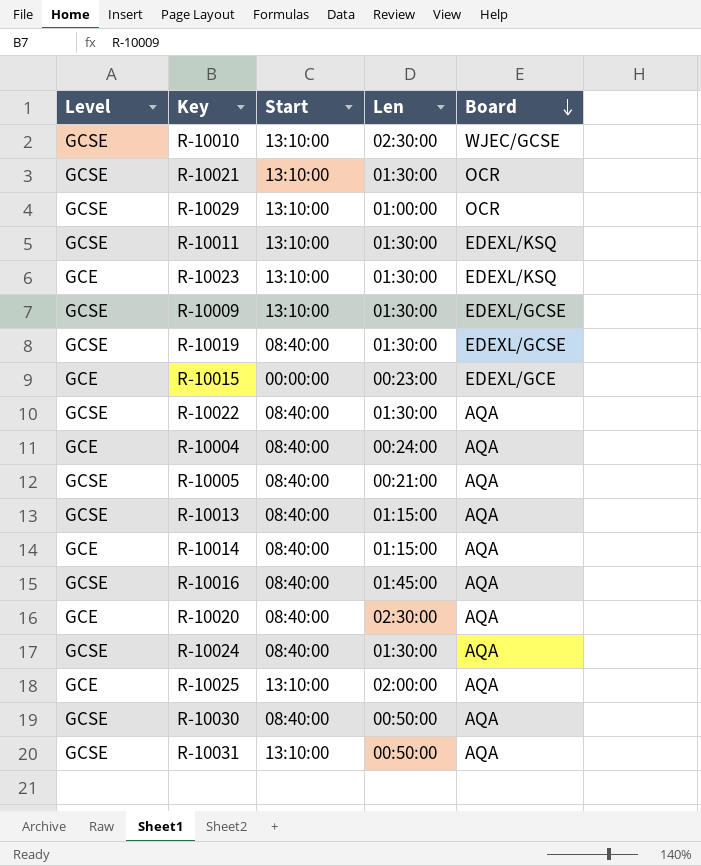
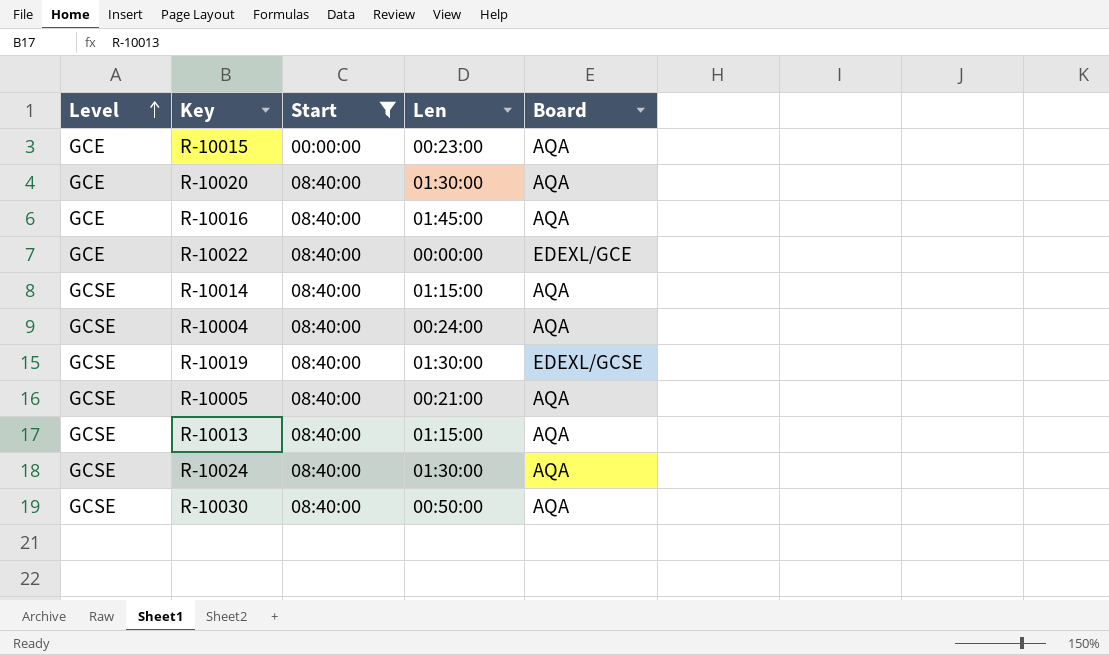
filter: none -> Start != 13:10:00
row order: Board descending -> Level ascending
R-10015 | Board: EDEXL/GCE -> AQA
R-10020 | Len: 02:30:00 -> 01:30:00
R-10016 | Level: GCSE -> GCE
R-10022 | Level: GCSE -> GCE
R-10022 | Len: 01:30:00 -> 00:00:00
R-10022 | Board: AQA -> EDEXL/GCE
R-10014 | Level: GCE -> GCSE
R-10004 | Level: GCE -> GCSE

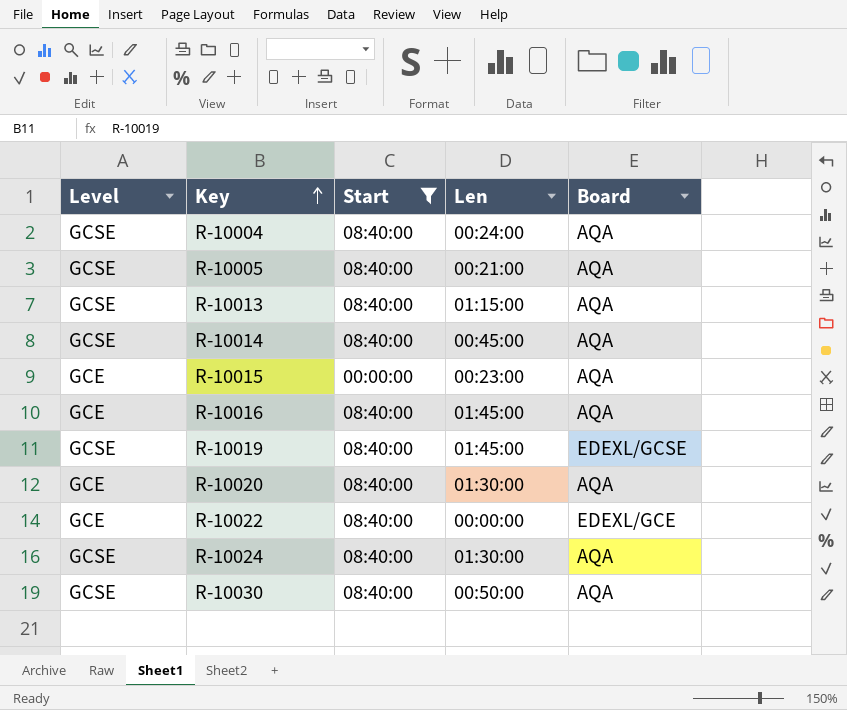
row order: Level ascending -> Key ascending
R-10014 | Len: 01:15:00 -> 00:45:00
R-10019 | Len: 01:30:00 -> 01:45:00

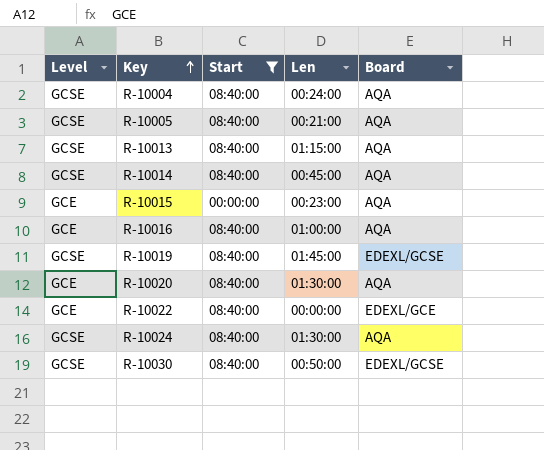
R-10016 | Len: 01:45:00 -> 01:00:00
R-10030 | Board: AQA -> EDEXL/GCSE

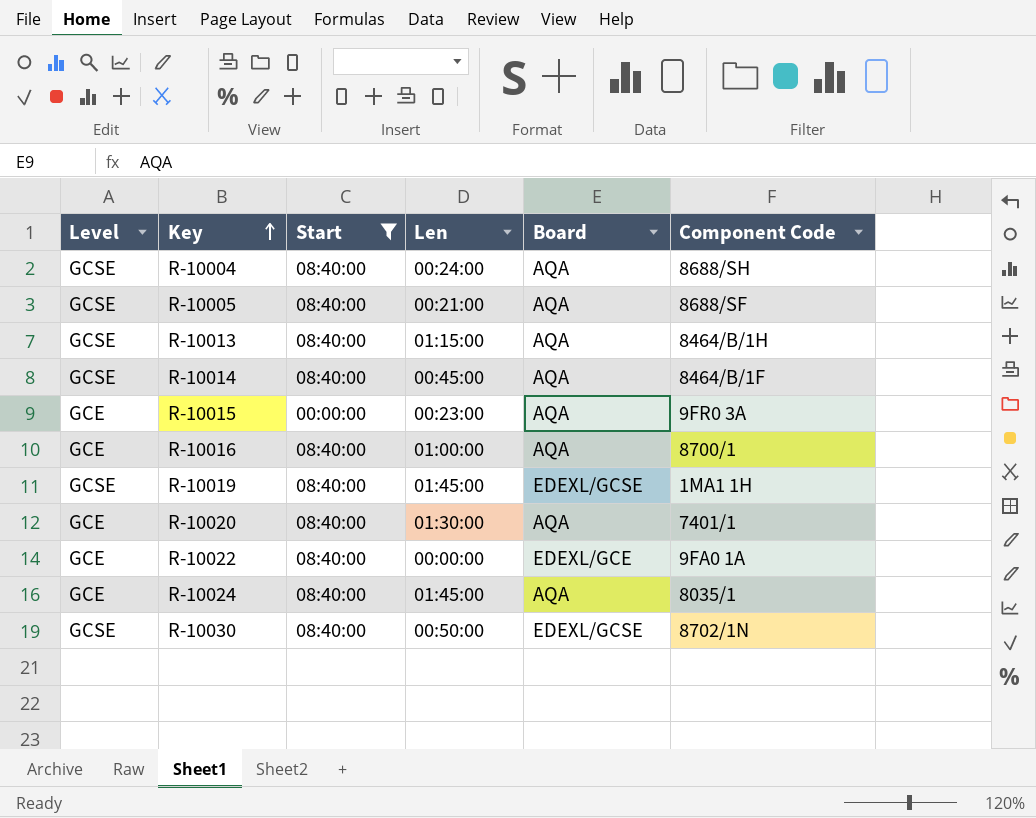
column Component Code | position: none -> 6
R-10024 | Level: GCSE -> GCE
R-10024 | Len: 01:30:00 -> 01:45:00

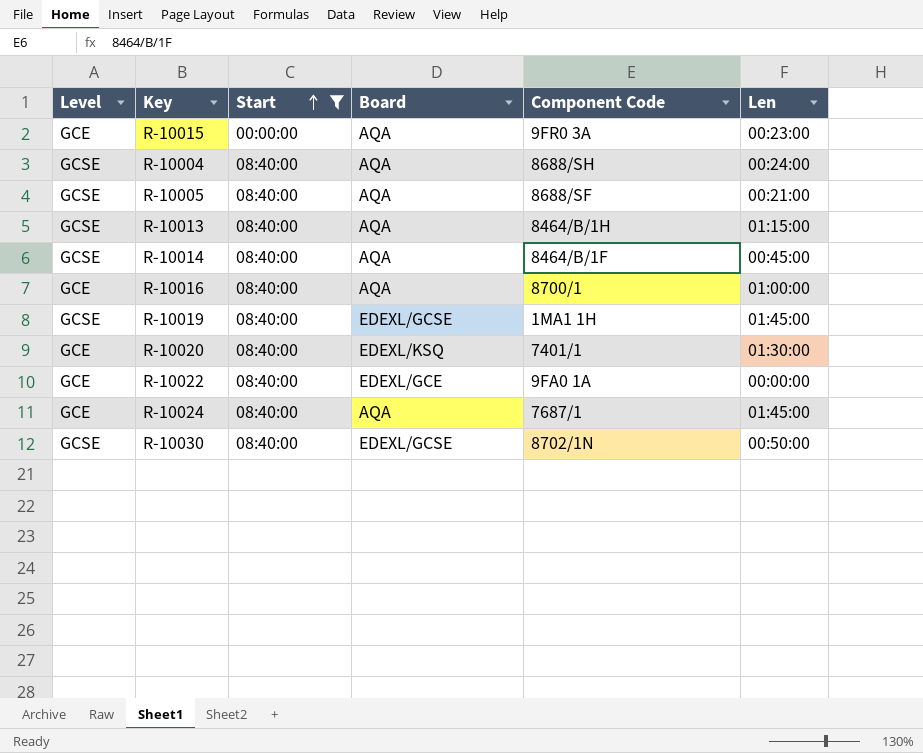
row order: Key ascending -> Start ascending
column Len | position: 4 -> 6
R-10020 | Board: AQA -> EDEXL/KSQ
R-10024 | Component Code: 8035/1 -> 7687/1

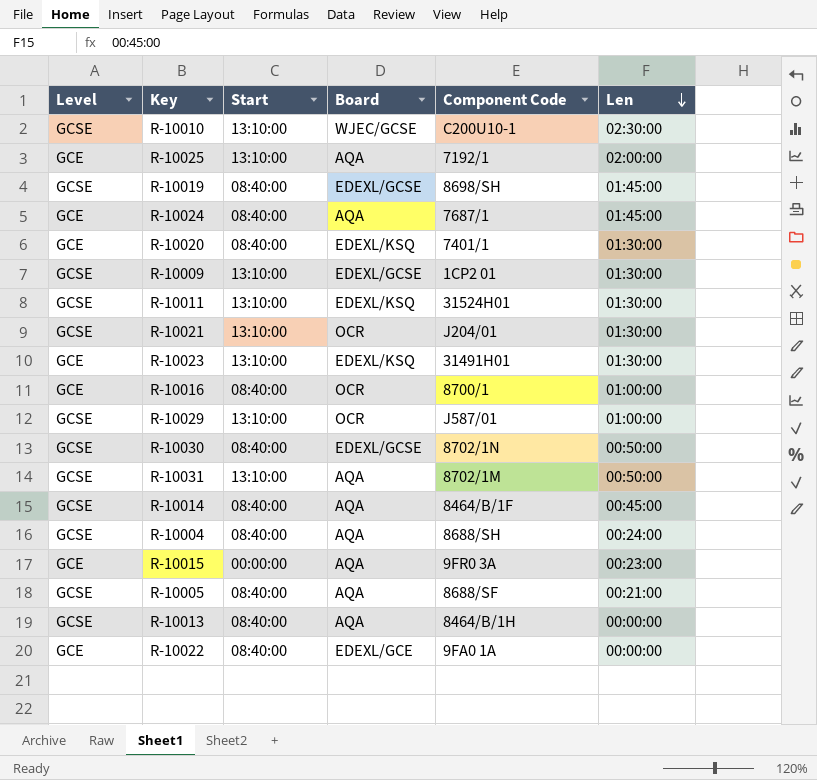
filter: Start != 13:10:00 -> none
row order: Start ascending -> Len descending
R-10019 | Component Code: 1MA1 1H -> 8698/SH
R-10016 | Board: AQA -> OCR
R-10013 | Len: 01:15:00 -> 00:00:00

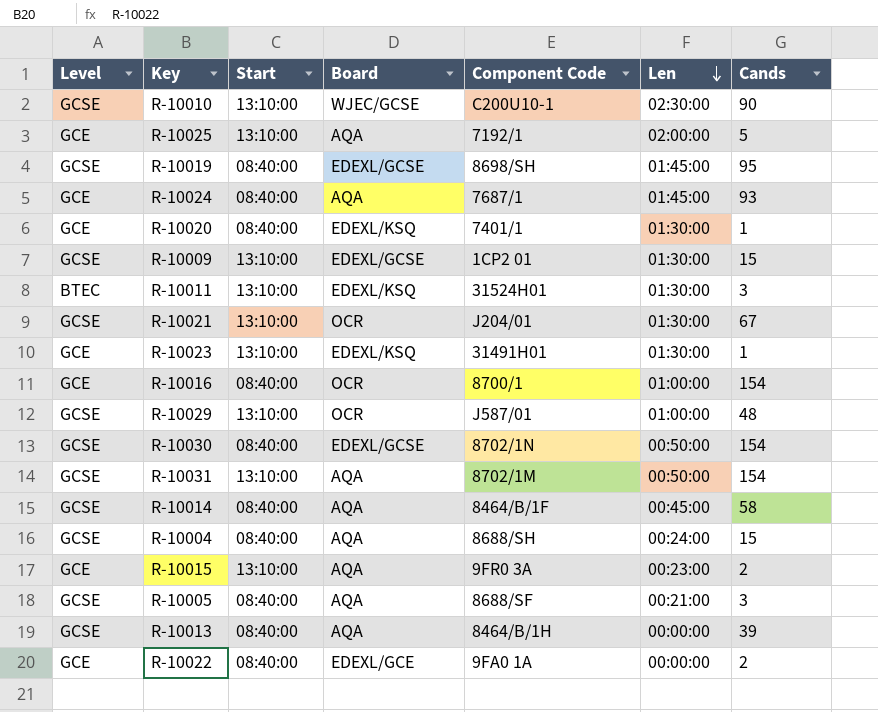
column Cands | position: none -> 7
R-10011 | Level: GCSE -> BTEC
R-10015 | Start: 00:00:00 -> 13:10:00

